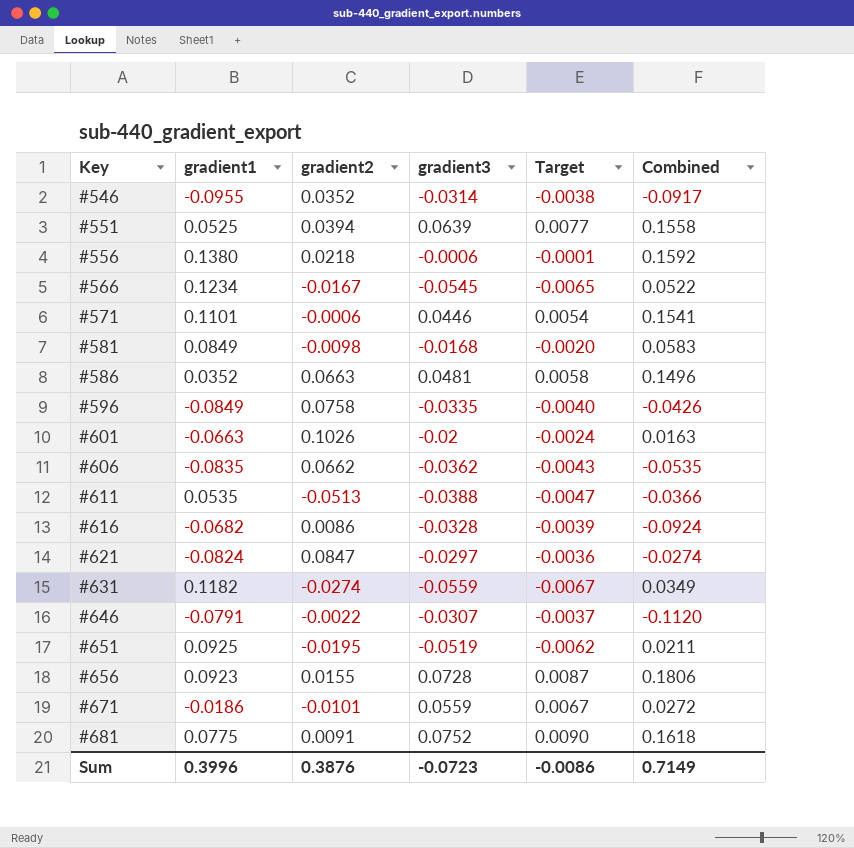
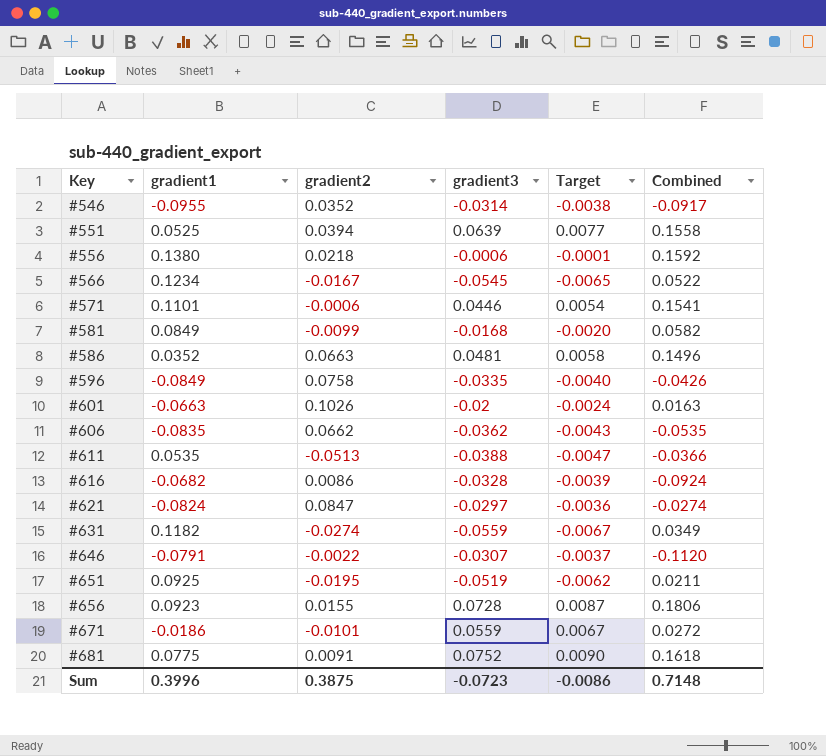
#581 | gradient2: -0.0098 -> -0.0099
#581 | Combined: 0.0583 -> 0.0582
Sum | gradient2: 0.3876 -> 0.3875
Sum | Combined: 0.7149 -> 0.7148

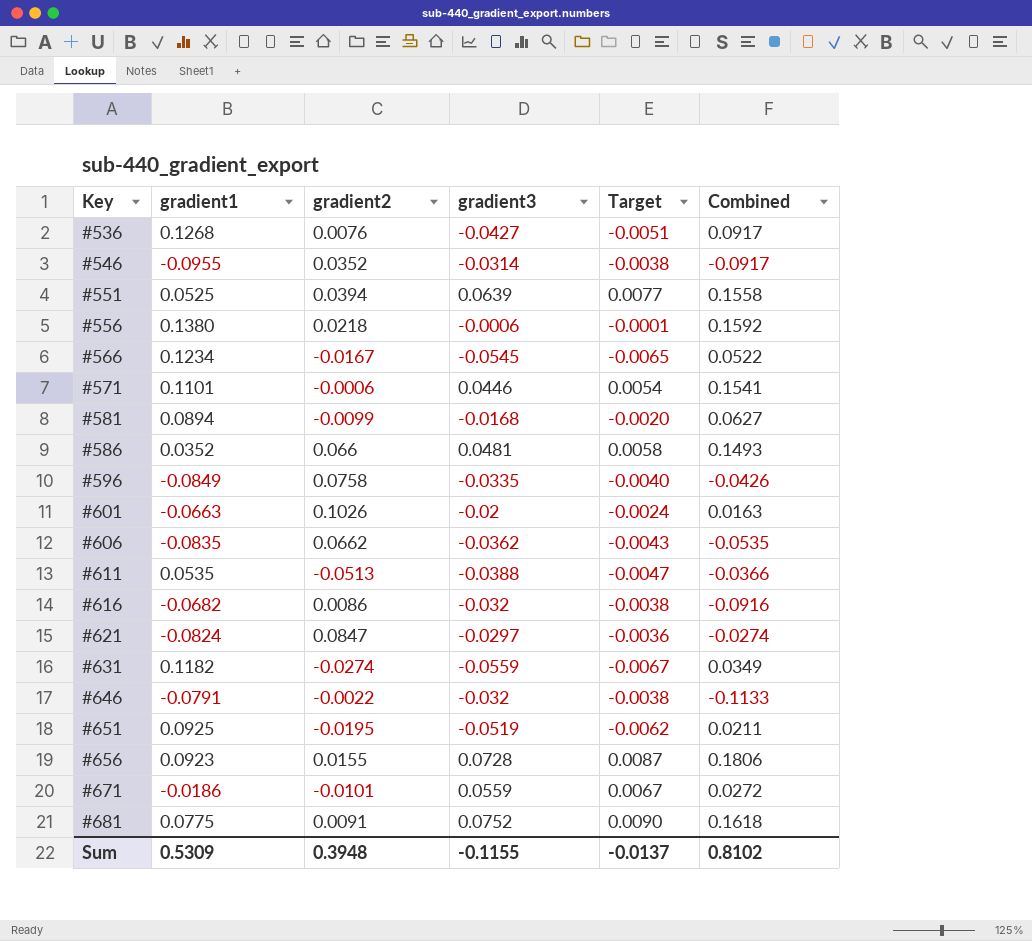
row #536: none -> 0.1268 | 0.0076 | -0.0427 | -0.0051 | 0.0917
#581 | gradient1: 0.0849 -> 0.0894
#581 | Combined: 0.0582 -> 0.0627
#586 | gradient2: 0.0663 -> 0.066
#586 | Combined: 0.1496 -> 0.1493
#616 | gradient3: -0.0328 -> -0.032
#616 | Target: -0.0039 -> -0.0038
#616 | Combined: -0.0924 -> -0.0916
#646 | gradient3: -0.0307 -> -0.032
#646 | Target: -0.0037 -> -0.0038
#646 | Combined: -0.1120 -> -0.1133
Sum | gradient1: 0.3996 -> 0.5309
Sum | gradient2: 0.3875 -> 0.3948
Sum | gradient3: -0.0723 -> -0.1155
Sum | Target: -0.0086 -> -0.0137
Sum | Combined: 0.7148 -> 0.8102

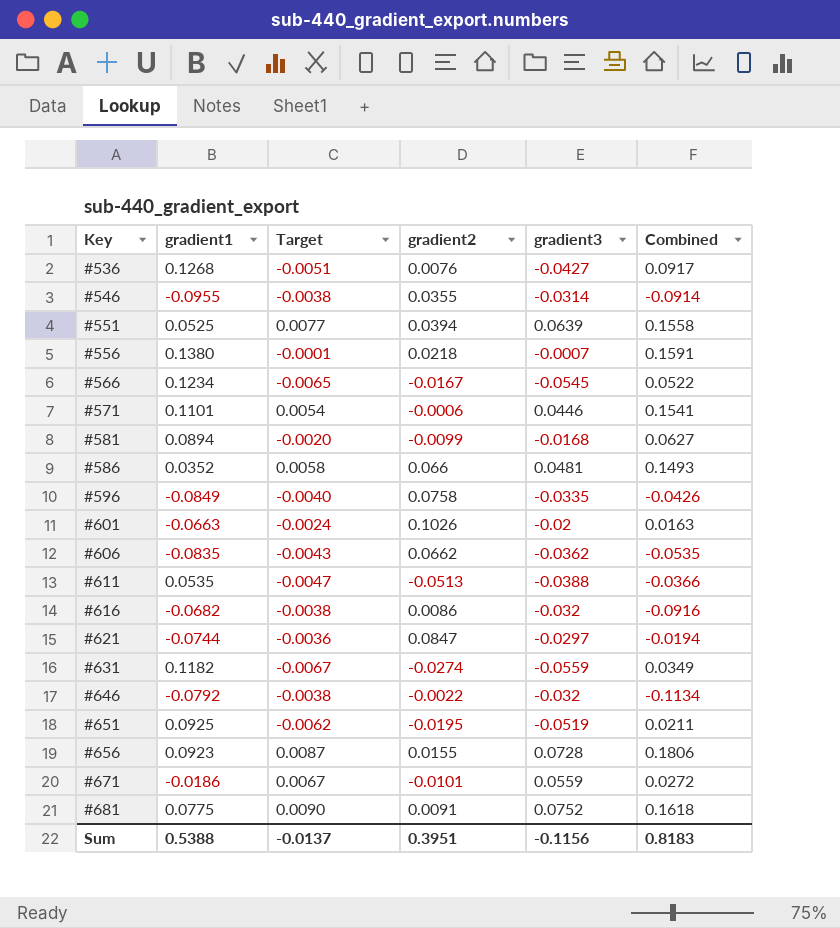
column Target | position: 5 -> 3
#546 | gradient2: 0.0352 -> 0.0355
#546 | Combined: -0.0917 -> -0.0914
#556 | gradient3: -0.0006 -> -0.0007
#556 | Combined: 0.1592 -> 0.1591
#621 | gradient1: -0.0824 -> -0.0744
#621 | Combined: -0.0274 -> -0.0194
#646 | gradient1: -0.0791 -> -0.0792
#646 | Combined: -0.1133 -> -0.1134
Sum | gradient1: 0.5309 -> 0.5388
Sum | gradient2: 0.3948 -> 0.3951
Sum | gradient3: -0.1155 -> -0.1156
Sum | Combined: 0.8102 -> 0.8183

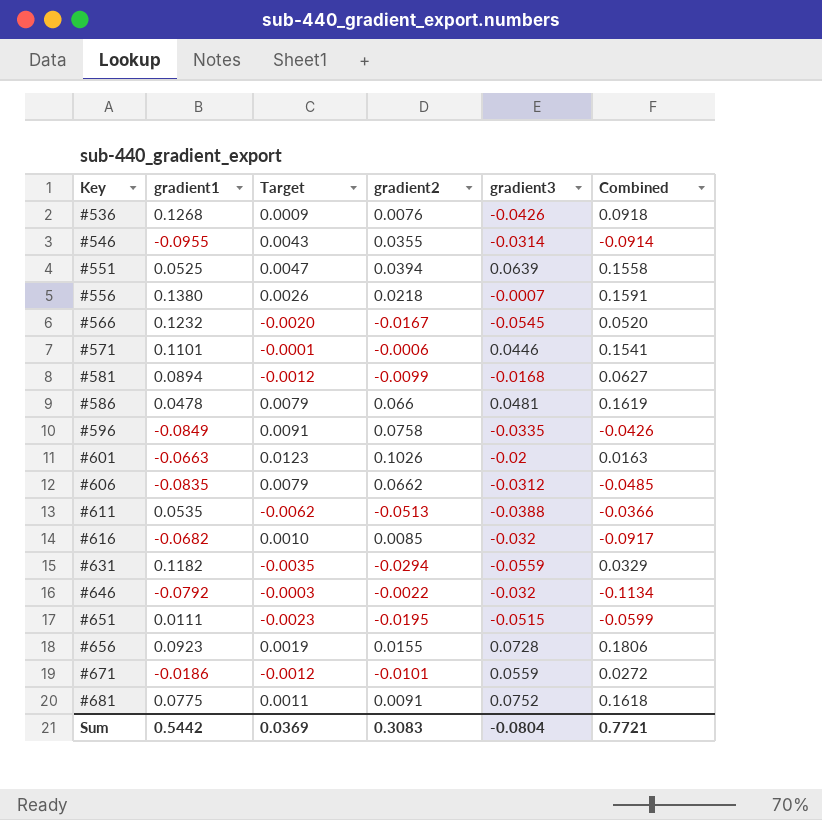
column Target | formula: [gradient3] * 0.12 -> [gradient2] * 0.12
row #621: -0.0744 | -0.0036 | 0.0847 | -0.0297 | -0.0194 -> none
#536 | gradient3: -0.0427 -> -0.0426
#536 | Combined: 0.0917 -> 0.0918
#566 | gradient1: 0.1234 -> 0.1232
#566 | Combined: 0.0522 -> 0.0520
#586 | gradient1: 0.0352 -> 0.0478
#586 | Combined: 0.1493 -> 0.1619
#606 | gradient3: -0.0362 -> -0.0312
#606 | Combined: -0.0535 -> -0.0485
#616 | gradient2: 0.0086 -> 0.0085
#616 | Combined: -0.0916 -> -0.0917
#631 | gradient2: -0.0274 -> -0.0294
#631 | Combined: 0.0349 -> 0.0329
#651 | gradient1: 0.0925 -> 0.0111
#651 | gradient3: -0.0519 -> -0.0515
#651 | Combined: 0.0211 -> -0.0599
Sum | gradient1: 0.5388 -> 0.5442
Sum | Target: -0.0137 -> 0.0369
Sum | gradient2: 0.3951 -> 0.3083
Sum | gradient3: -0.1156 -> -0.0804
Sum | Combined: 0.8183 -> 0.7721

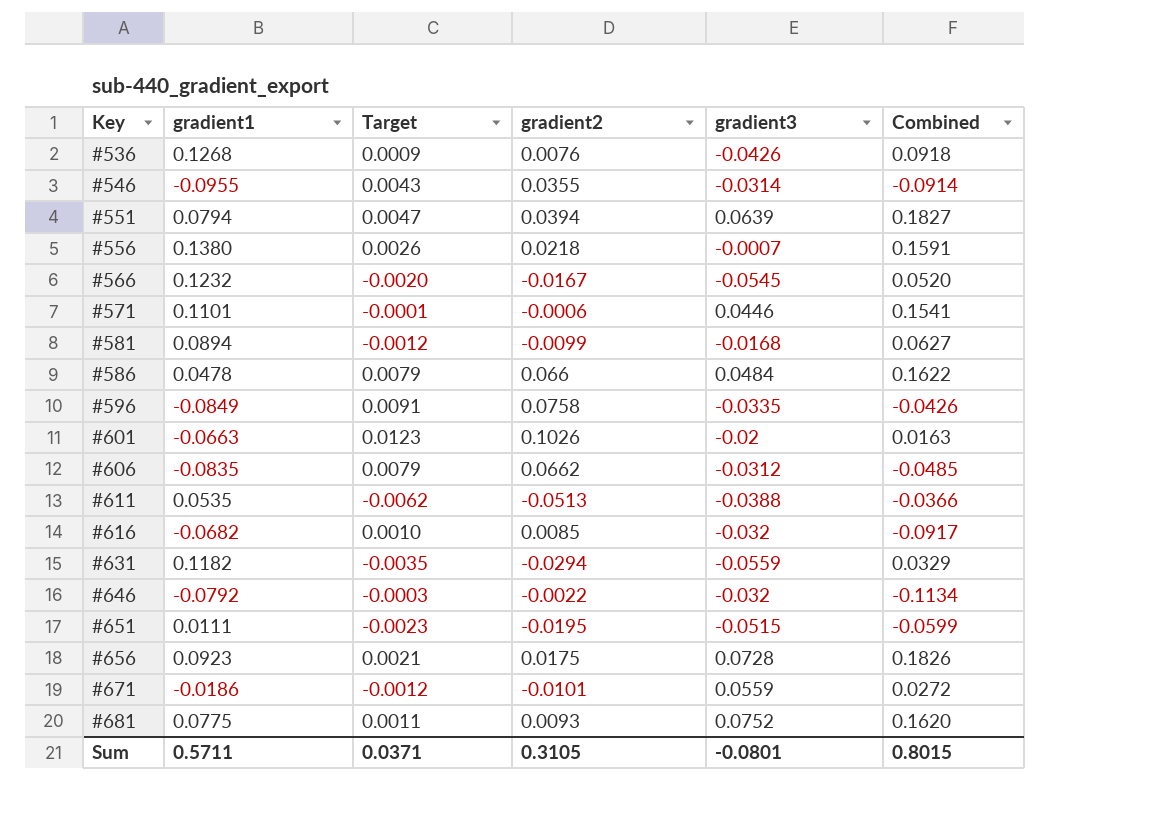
#551 | gradient1: 0.0525 -> 0.0794
#551 | Combined: 0.1558 -> 0.1827
#586 | gradient3: 0.0481 -> 0.0484
#586 | Combined: 0.1619 -> 0.1622
#656 | Target: 0.0019 -> 0.0021
#656 | gradient2: 0.0155 -> 0.0175
#656 | Combined: 0.1806 -> 0.1826
#681 | gradient2: 0.0091 -> 0.0093
#681 | Combined: 0.1618 -> 0.1620
Sum | gradient1: 0.5442 -> 0.5711
Sum | Target: 0.0369 -> 0.0371
Sum | gradient2: 0.3083 -> 0.3105
Sum | gradient3: -0.0804 -> -0.0801
Sum | Combined: 0.7721 -> 0.8015

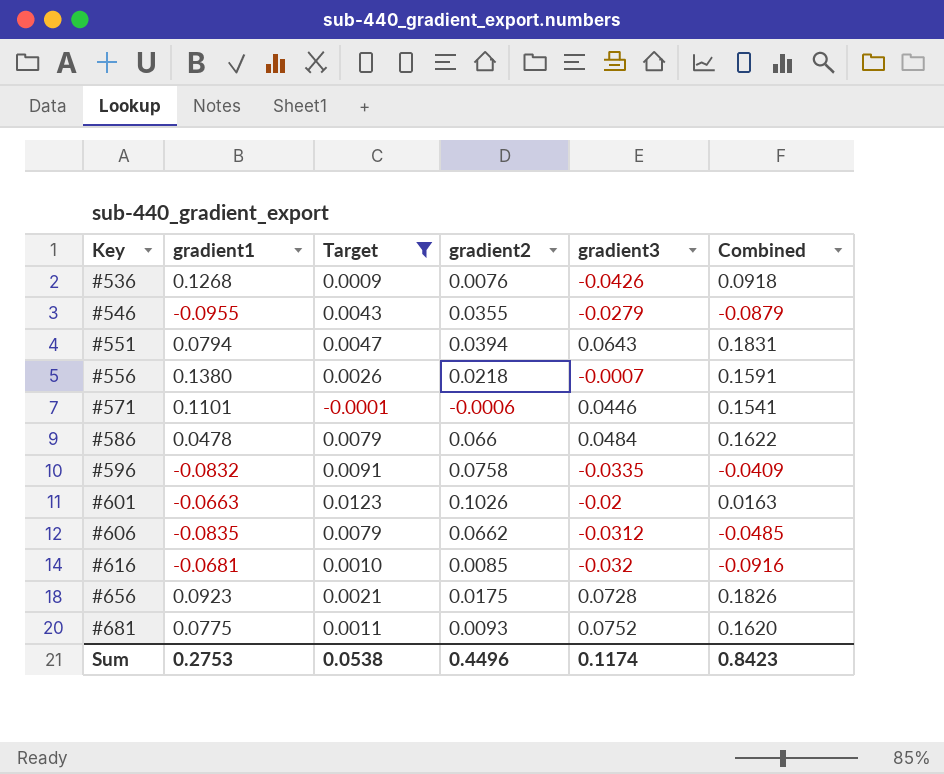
filter: none -> Target >= -0.0001
#546 | gradient3: -0.0314 -> -0.0279
#546 | Combined: -0.0914 -> -0.0879
#551 | gradient3: 0.0639 -> 0.0643
#551 | Combined: 0.1827 -> 0.1831
#596 | gradient1: -0.0849 -> -0.0832
#596 | Combined: -0.0426 -> -0.0409
#616 | gradient1: -0.0682 -> -0.0681
#616 | Combined: -0.0917 -> -0.0916
Sum | gradient1: 0.5711 -> 0.2753
Sum | Target: 0.0371 -> 0.0538
Sum | gradient2: 0.3105 -> 0.4496
Sum | gradient3: -0.0801 -> 0.1174
Sum | Combined: 0.8015 -> 0.8423

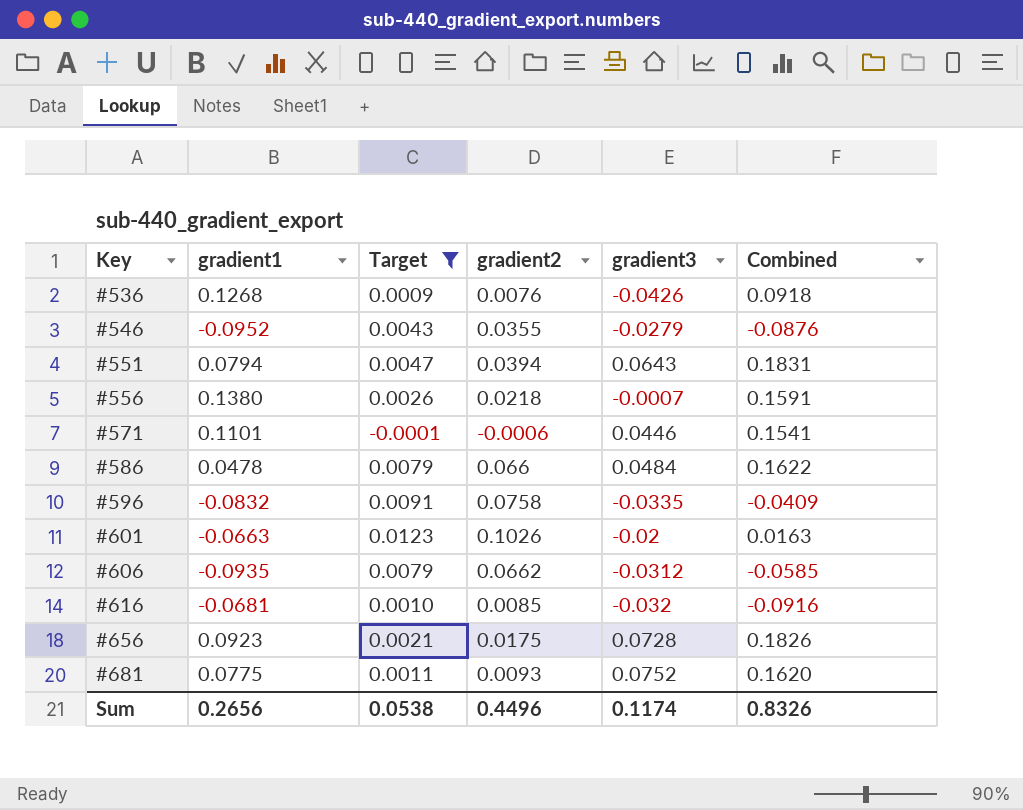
#546 | gradient1: -0.0955 -> -0.0952
#546 | Combined: -0.0879 -> -0.0876
#606 | gradient1: -0.0835 -> -0.0935
#606 | Combined: -0.0485 -> -0.0585
Sum | gradient1: 0.2753 -> 0.2656
Sum | Combined: 0.8423 -> 0.8326

